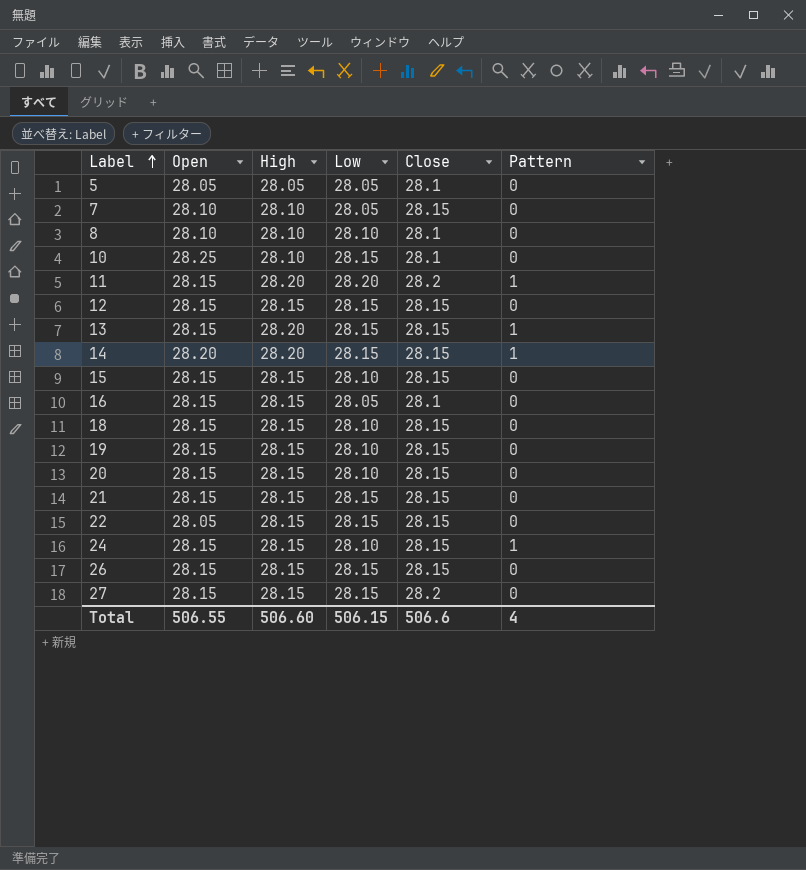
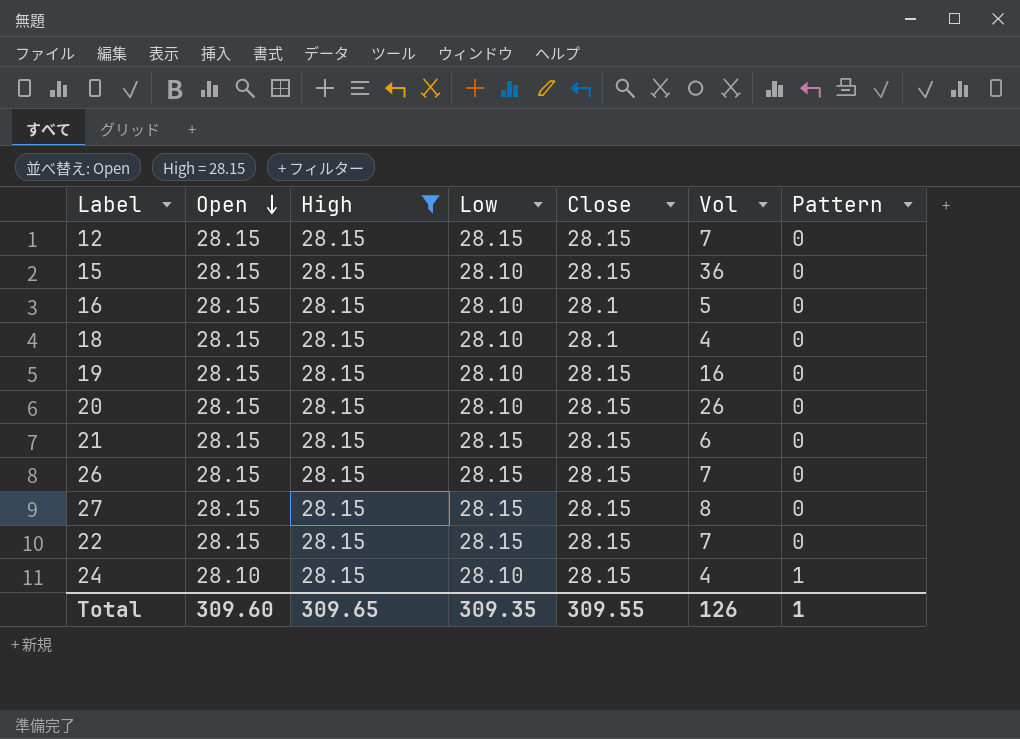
filter: none -> High = 28.15
row order: Label ascending -> Open descending
column Vol | position: none -> 6
16 | Low: 28.05 -> 28.10
18 | Close: 28.15 -> 28.1
27 | Close: 28.2 -> 28.15
22 | Open: 28.05 -> 28.15
24 | Open: 28.15 -> 28.10
Total | Open: 506.55 -> 309.60
Total | High: 506.60 -> 309.65
Total | Low: 506.15 -> 309.35
Total | Close: 506.6 -> 309.55
Total | Pattern: 4 -> 1

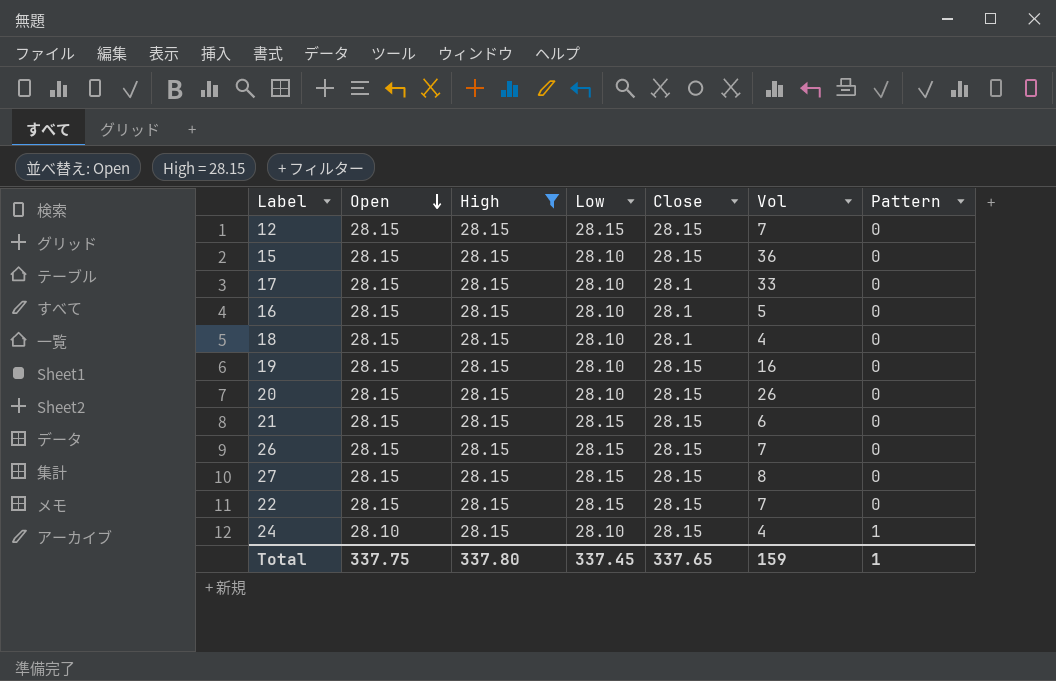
row 17: none -> 28.15 | 28.15 | 28.10 | 28.1 | 33 | 0
Total | Open: 309.60 -> 337.75
Total | High: 309.65 -> 337.80
Total | Low: 309.35 -> 337.45
Total | Close: 309.55 -> 337.65
Total | Vol: 126 -> 159

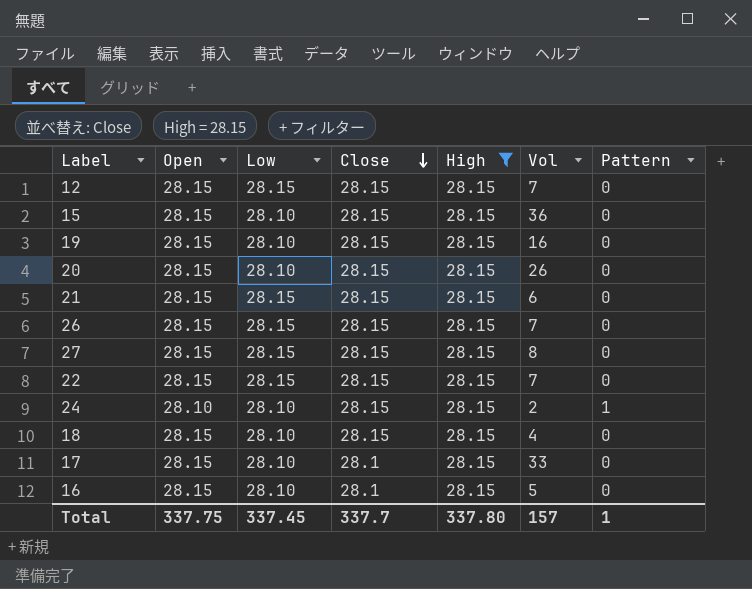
row order: Open descending -> Close descending
column High | position: 3 -> 5
24 | Vol: 4 -> 2
18 | Close: 28.1 -> 28.15
Total | Close: 337.65 -> 337.7
Total | Vol: 159 -> 157

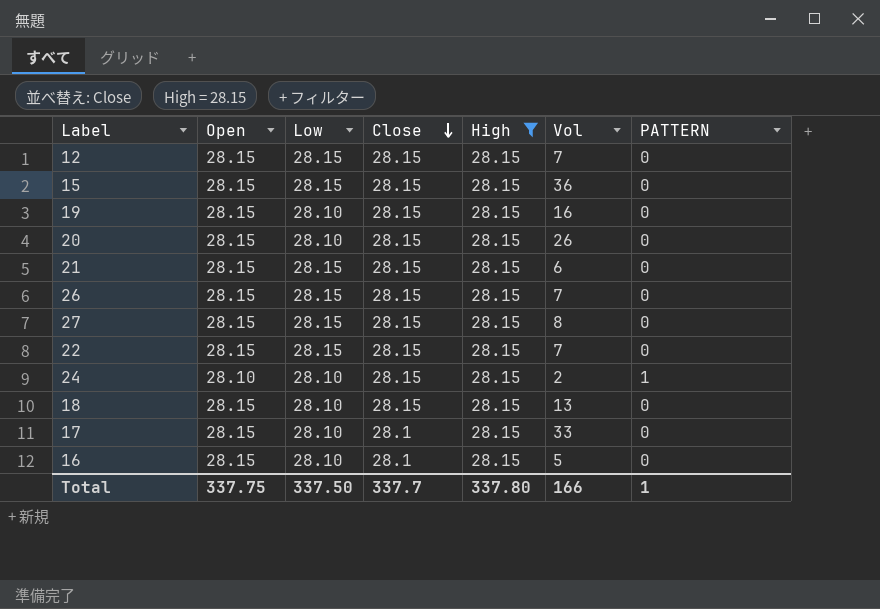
column name: Pattern -> PATTERN
15 | Low: 28.10 -> 28.15
18 | Vol: 4 -> 13
Total | Low: 337.45 -> 337.50
Total | Vol: 157 -> 166

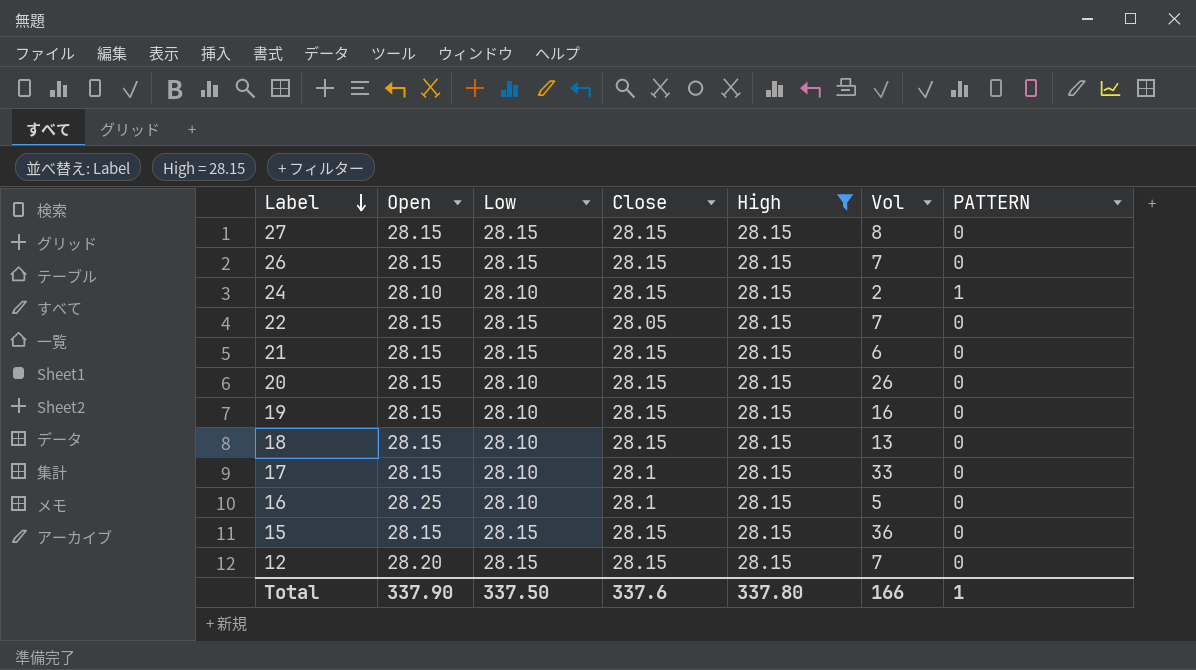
row order: Close descending -> Label descending
22 | Close: 28.15 -> 28.05
16 | Open: 28.15 -> 28.25
12 | Open: 28.15 -> 28.20
Total | Open: 337.75 -> 337.90
Total | Close: 337.7 -> 337.6

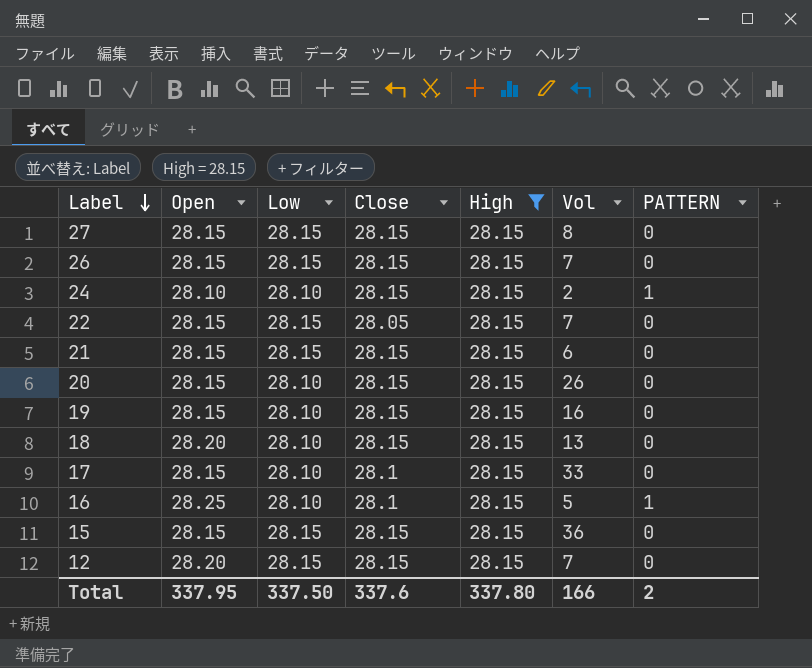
18 | Open: 28.15 -> 28.20
16 | PATTERN: 0 -> 1
Total | Open: 337.90 -> 337.95
Total | PATTERN: 1 -> 2

